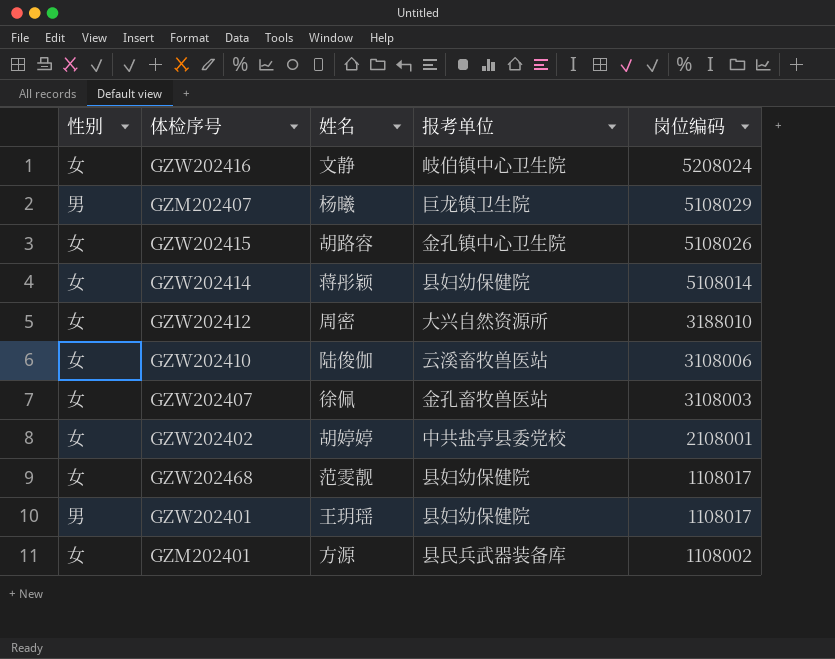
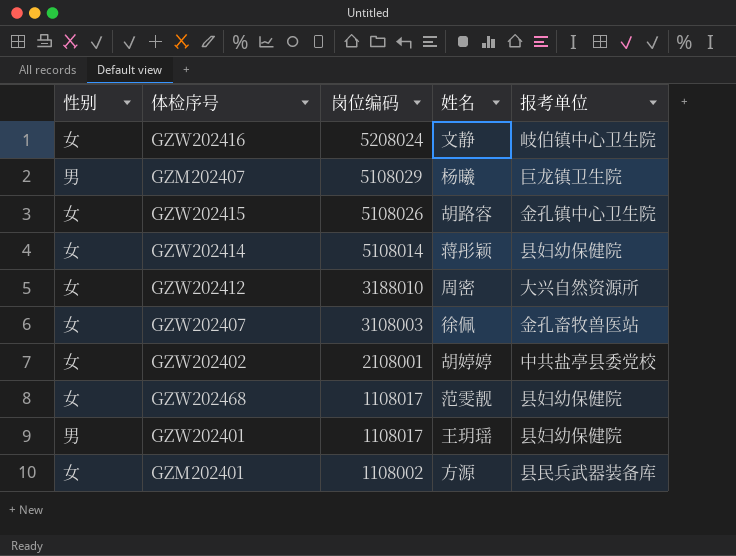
column 岗位编码 | position: 5 -> 3
row GZW202410: 女 | 陆俊伽 | 云溪畜牧兽医站 | 3108006 -> none

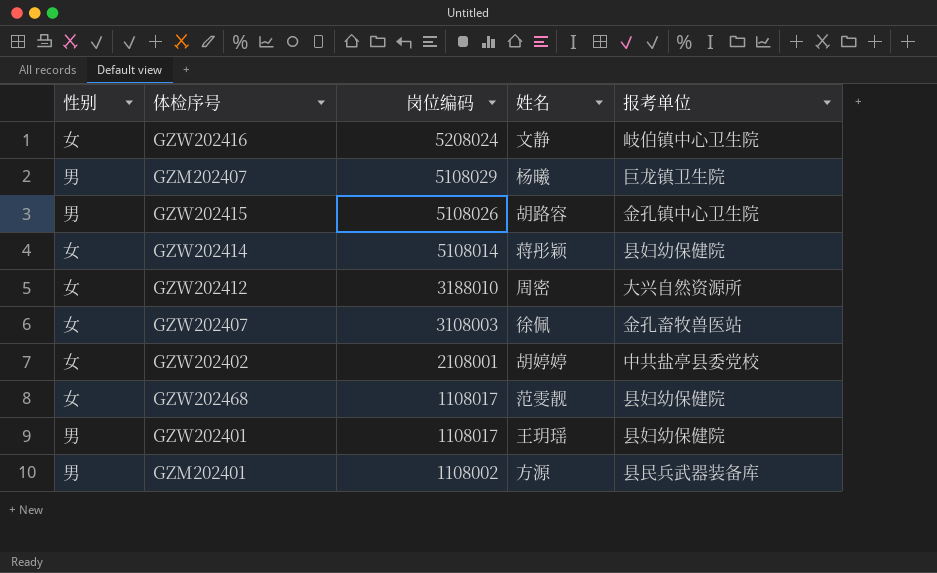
GZW202415 | 性别: 女 -> 男
GZM202401 | 性别: 女 -> 男

